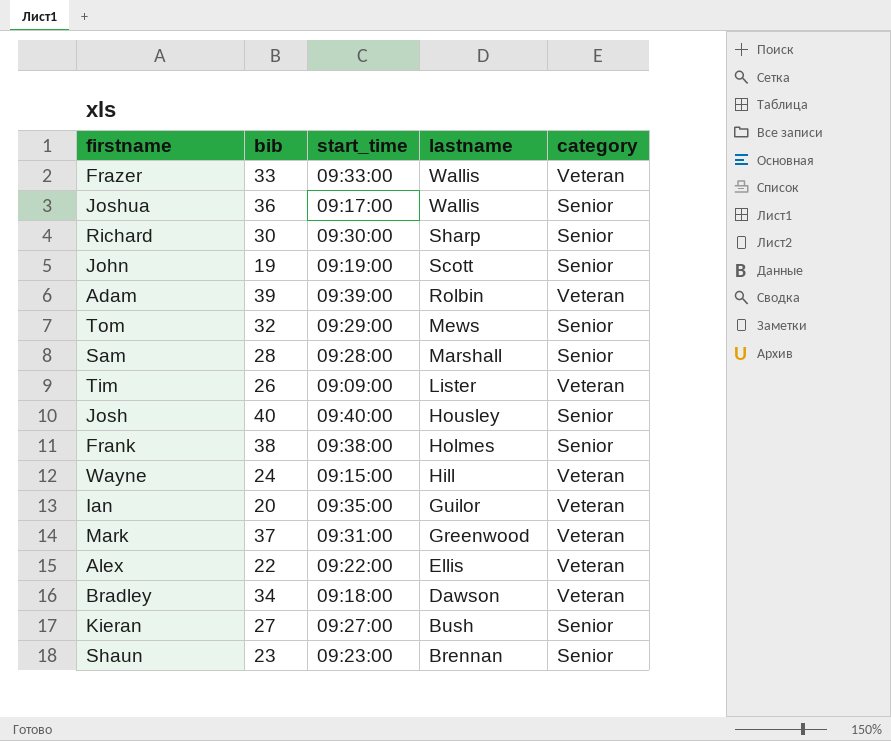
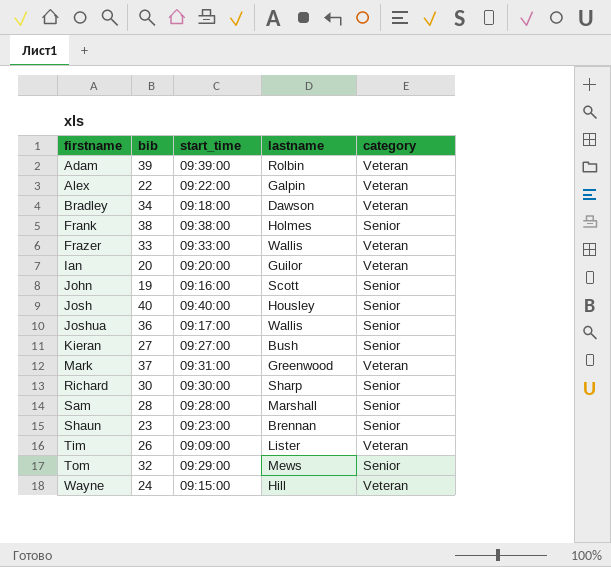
row order: lastname descending -> firstname ascending
Alex | lastname: Ellis -> Galpin
Ian | start_time: 09:35:00 -> 09:20:00
John | start_time: 09:19:00 -> 09:16:00

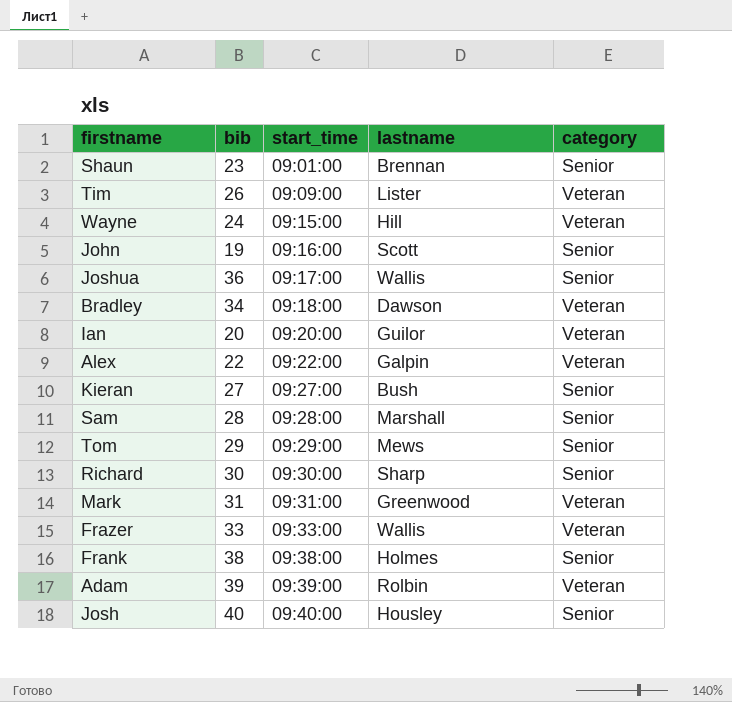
row order: firstname ascending -> start_time ascending
Shaun | start_time: 09:23:00 -> 09:01:00
Tom | bib: 32 -> 29
Mark | bib: 37 -> 31

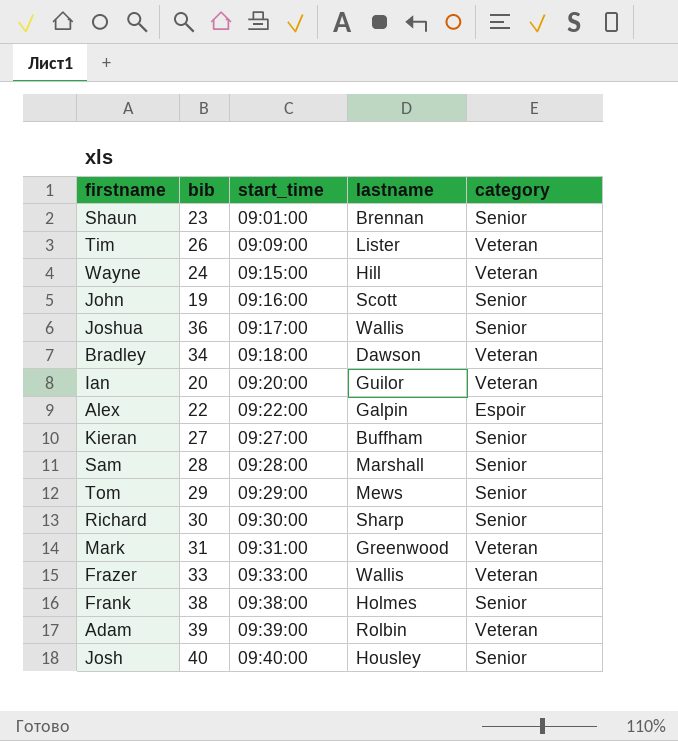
Alex | category: Veteran -> Espoir
Kieran | lastname: Bush -> Buffham

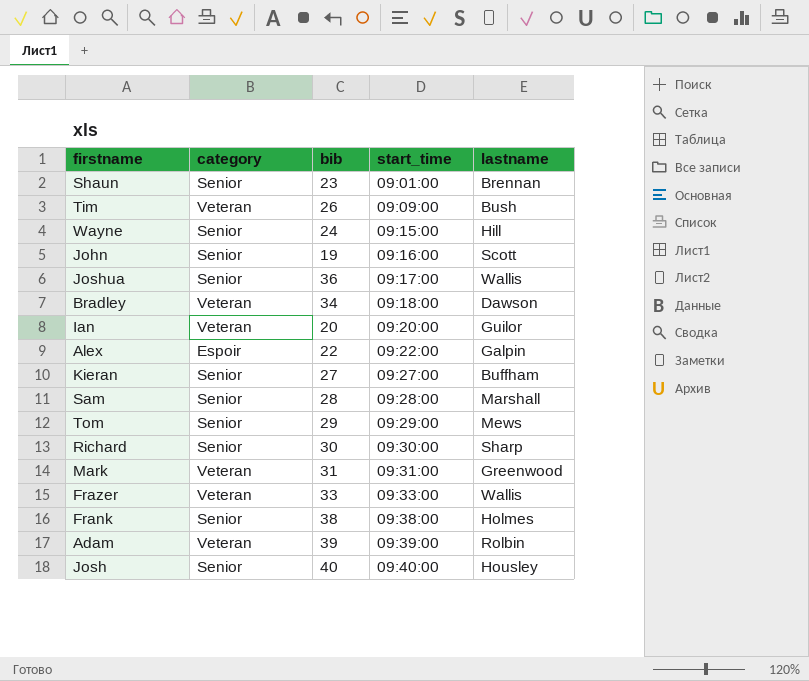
column category | position: 5 -> 2
Tim | lastname: Lister -> Bush
Wayne | category: Veteran -> Senior

